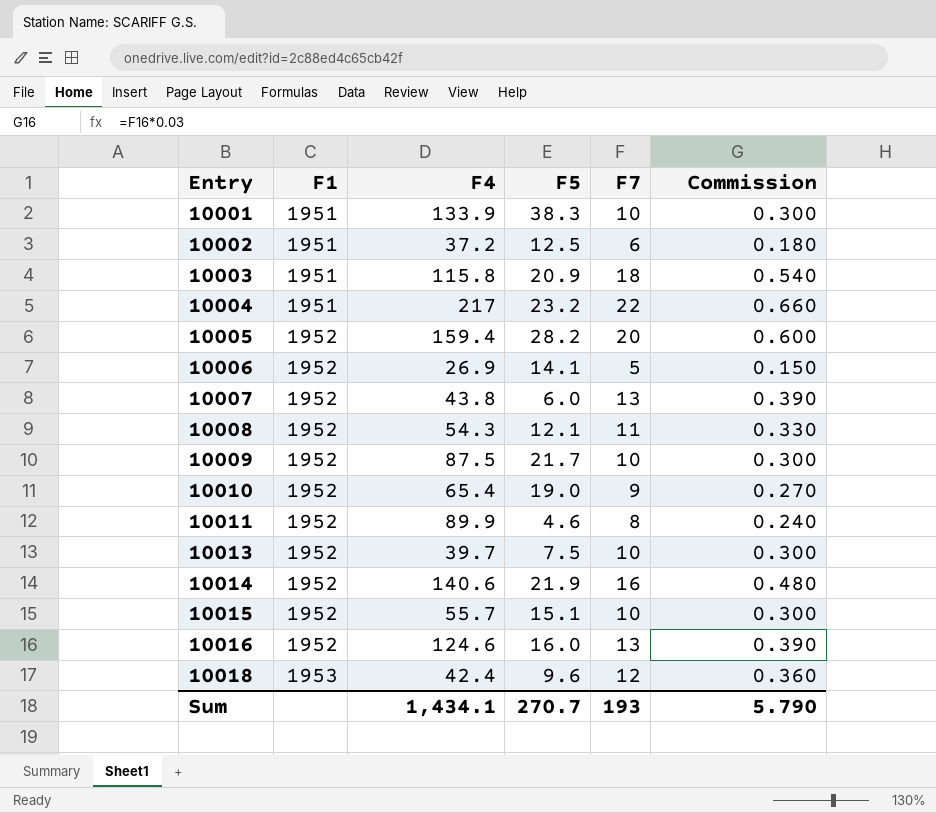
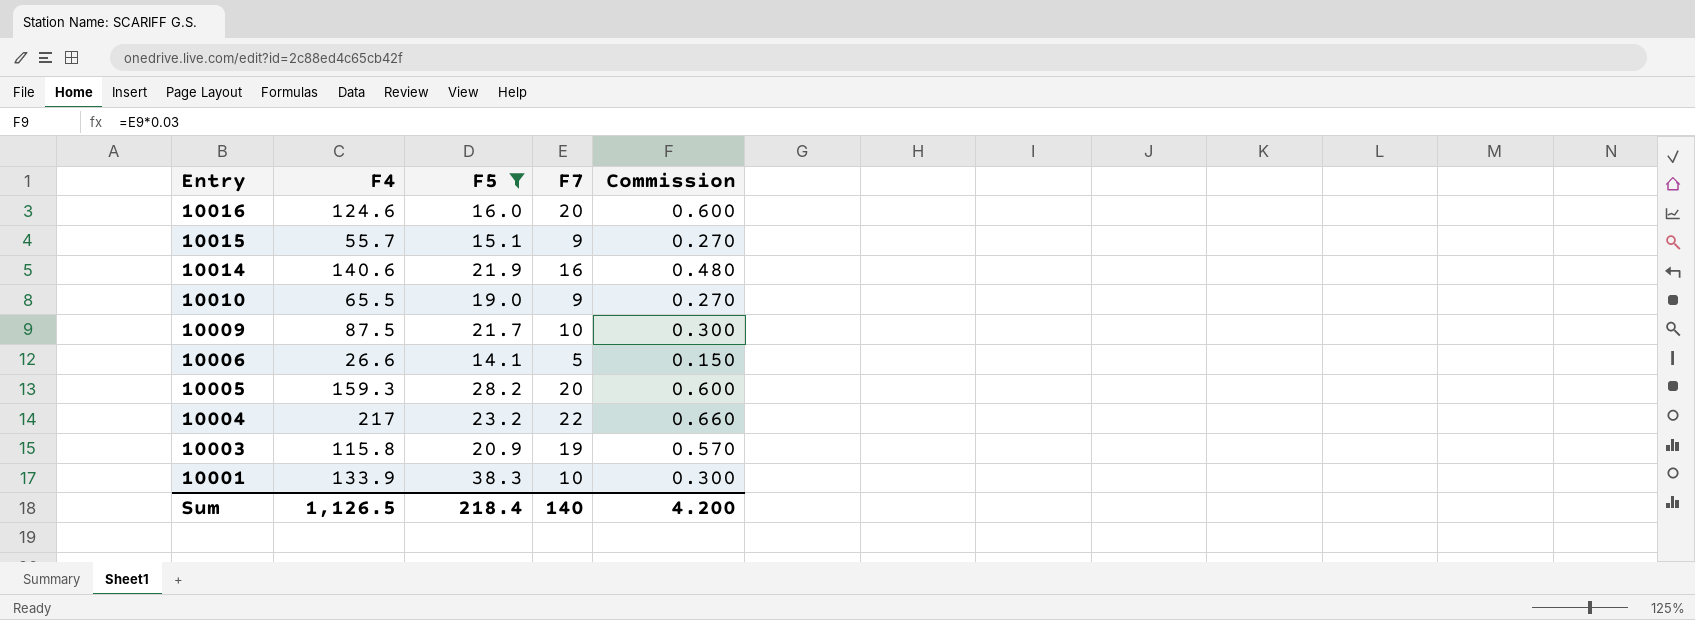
filter: none -> F5 >= 14.1
row order: Entry ascending -> Entry descending
column F1 | position: 2 -> none
10016 | F7: 13 -> 20
10016 | Commission: 0.390 -> 0.600
10015 | F7: 10 -> 9
10015 | Commission: 0.300 -> 0.270
10010 | F4: 65.4 -> 65.5
10006 | F4: 26.9 -> 26.6
10005 | F4: 159.4 -> 159.3
10003 | F7: 18 -> 19
10003 | Commission: 0.540 -> 0.570
Sum | F4: 1,434.1 -> 1,126.5
Sum | F5: 270.7 -> 218.4
Sum | F7: 193 -> 140
Sum | Commission: 5.790 -> 4.200

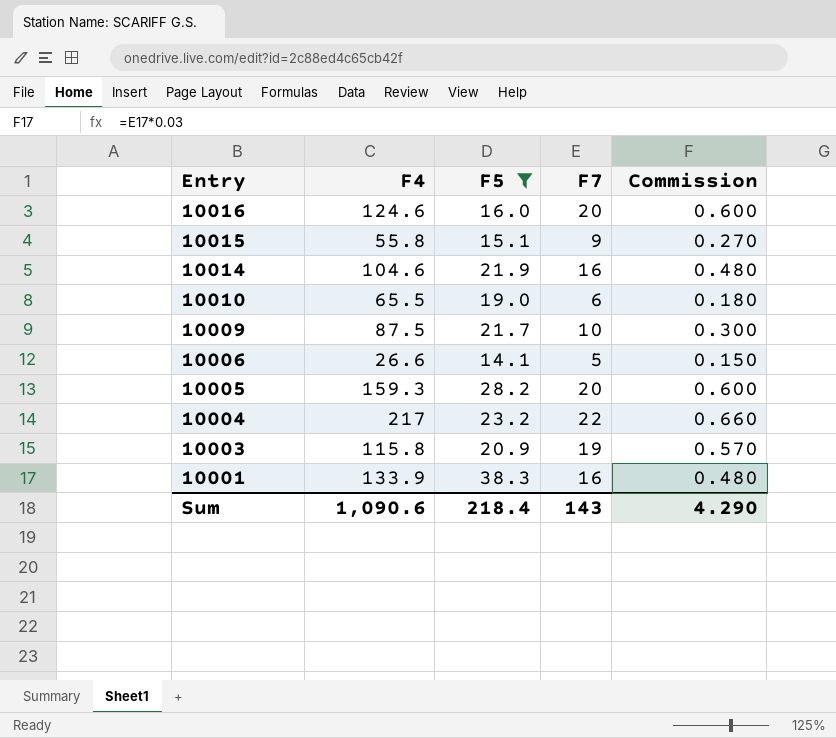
10015 | F4: 55.7 -> 55.8
10014 | F4: 140.6 -> 104.6
10010 | F7: 9 -> 6
10010 | Commission: 0.270 -> 0.180
10001 | F7: 10 -> 16
10001 | Commission: 0.300 -> 0.480
Sum | F4: 1,126.5 -> 1,090.6
Sum | F7: 140 -> 143
Sum | Commission: 4.200 -> 4.290

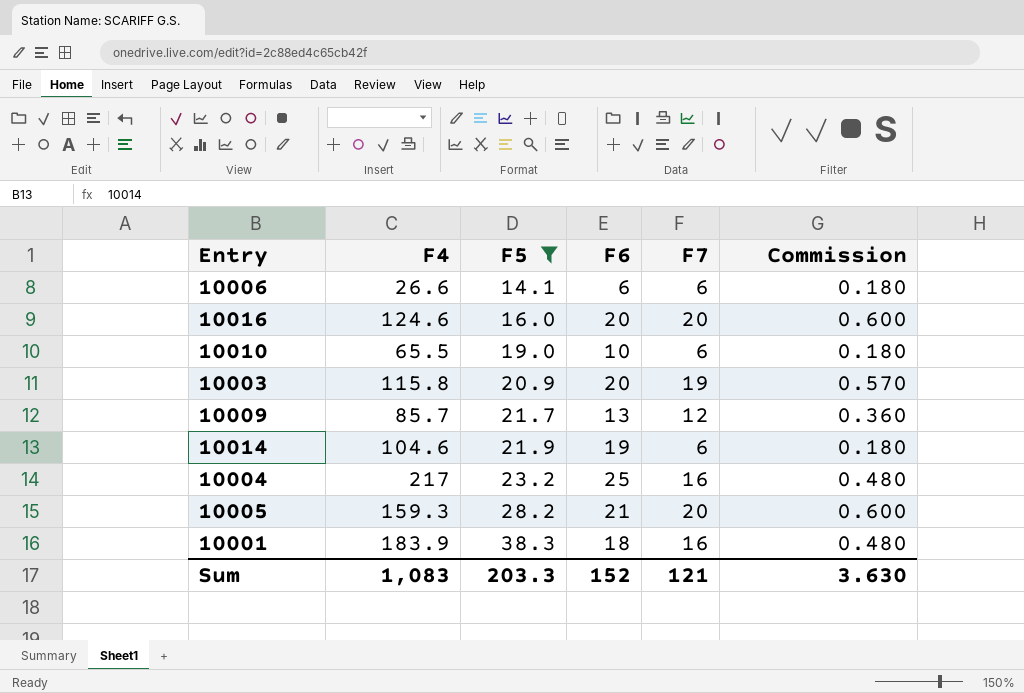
row order: Entry descending -> F5 ascending
column F6 | position: none -> 4
row 10015: 55.8 | 15.1 | 9 | 0.270 -> none
10006 | F7: 5 -> 6
10006 | Commission: 0.150 -> 0.180
10009 | F4: 87.5 -> 85.7
10009 | F7: 10 -> 12
10009 | Commission: 0.300 -> 0.360
10014 | F7: 16 -> 6
10014 | Commission: 0.480 -> 0.180
10004 | F7: 22 -> 16
10004 | Commission: 0.660 -> 0.480
10001 | F4: 133.9 -> 183.9
Sum | F4: 1,090.6 -> 1,083
Sum | F5: 218.4 -> 203.3
Sum | F7: 143 -> 121
Sum | Commission: 4.290 -> 3.630

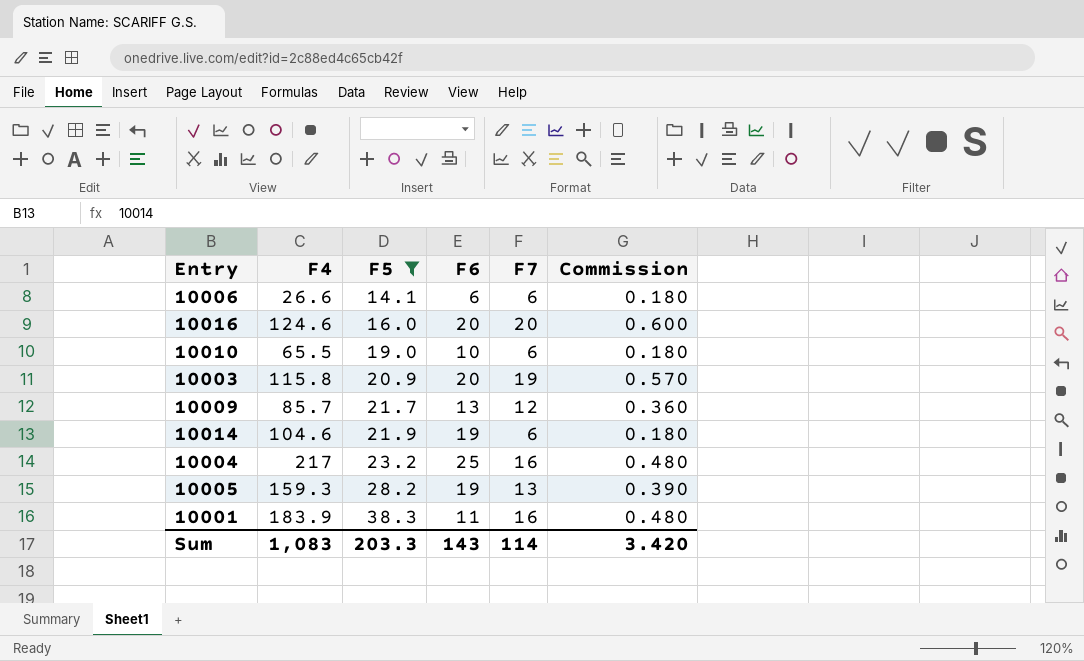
10005 | F6: 21 -> 19
10005 | F7: 20 -> 13
10005 | Commission: 0.600 -> 0.390
10001 | F6: 18 -> 11
Sum | F6: 152 -> 143
Sum | F7: 121 -> 114
Sum | Commission: 3.630 -> 3.420

